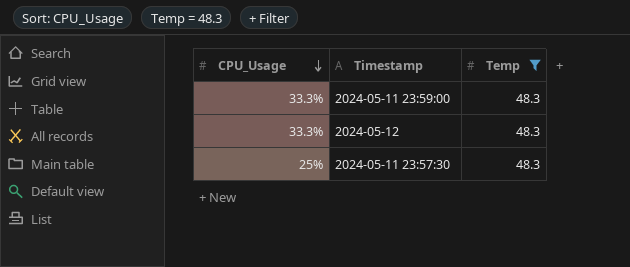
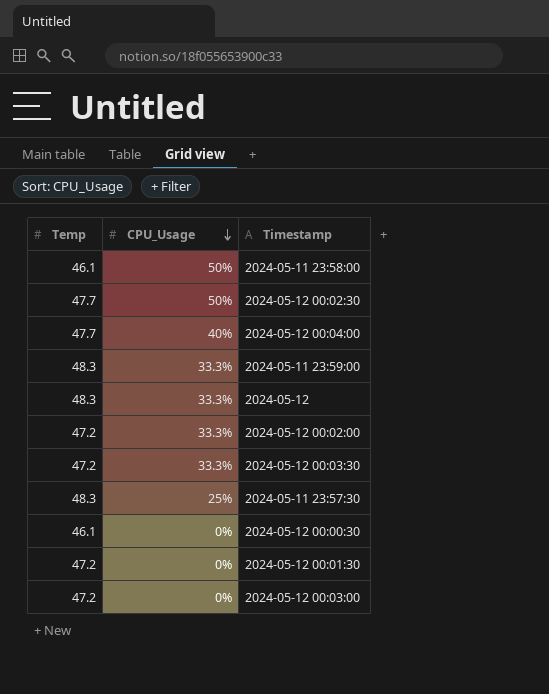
filter: Temp = 48.3 -> none
column Temp | position: 3 -> 1

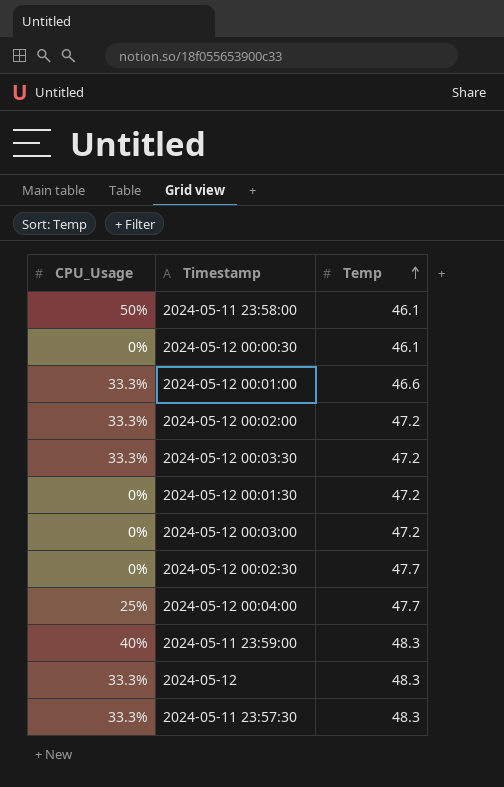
row order: CPU_Usage descending -> Temp ascending
column Temp | position: 1 -> 3
row 2024-05-12 00:01:00: none -> 33.3% | 46.6
2024-05-12 00:02:30 | CPU_Usage: 50% -> 0%
2024-05-12 00:04:00 | CPU_Usage: 40% -> 25%
2024-05-11 23:59:00 | CPU_Usage: 33.3% -> 40%
2024-05-11 23:57:30 | CPU_Usage: 25% -> 33.3%

